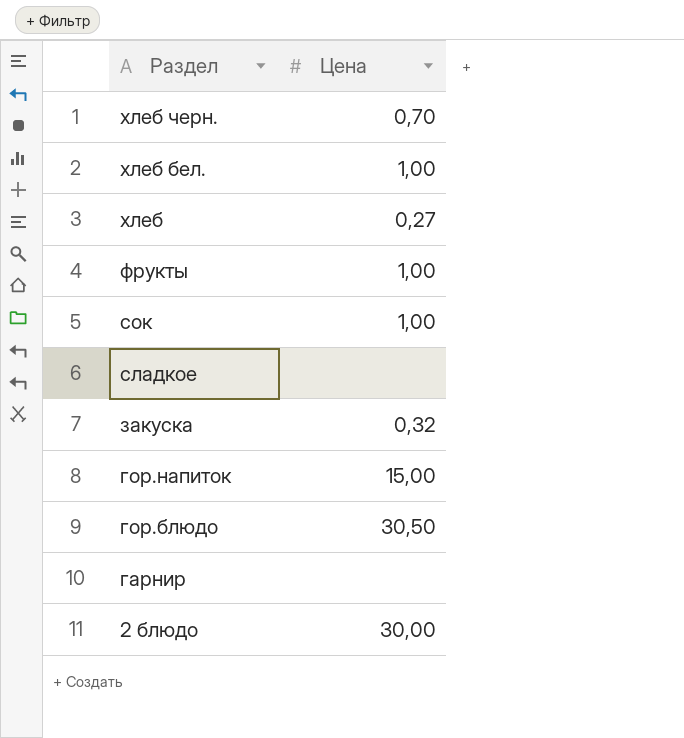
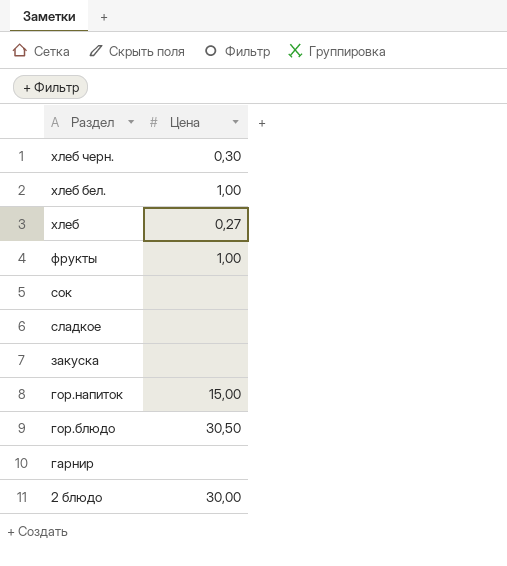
хлеб черн. | Цена: 0,70 -> 0,30
сок | Цена: 1,00 -> none
закуска | Цена: 0,32 -> none

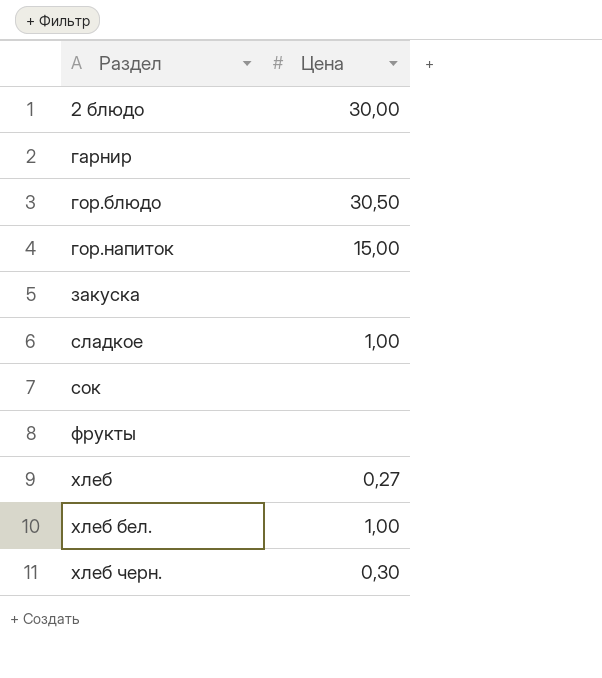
row order: Раздел descending -> Раздел ascending
сладкое | Цена: none -> 1,00
фрукты | Цена: 1,00 -> none

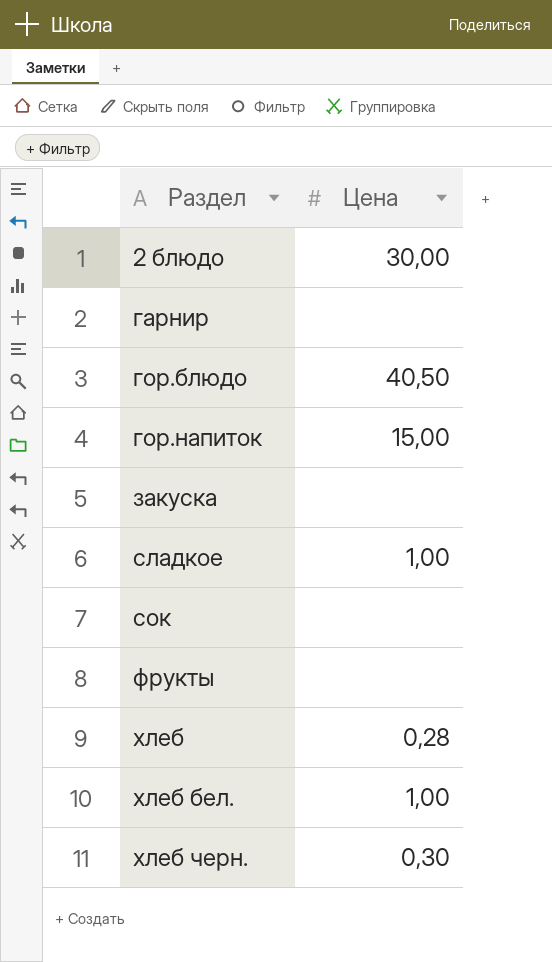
гор.блюдо | Цена: 30,50 -> 40,50
хлеб | Цена: 0,27 -> 0,28

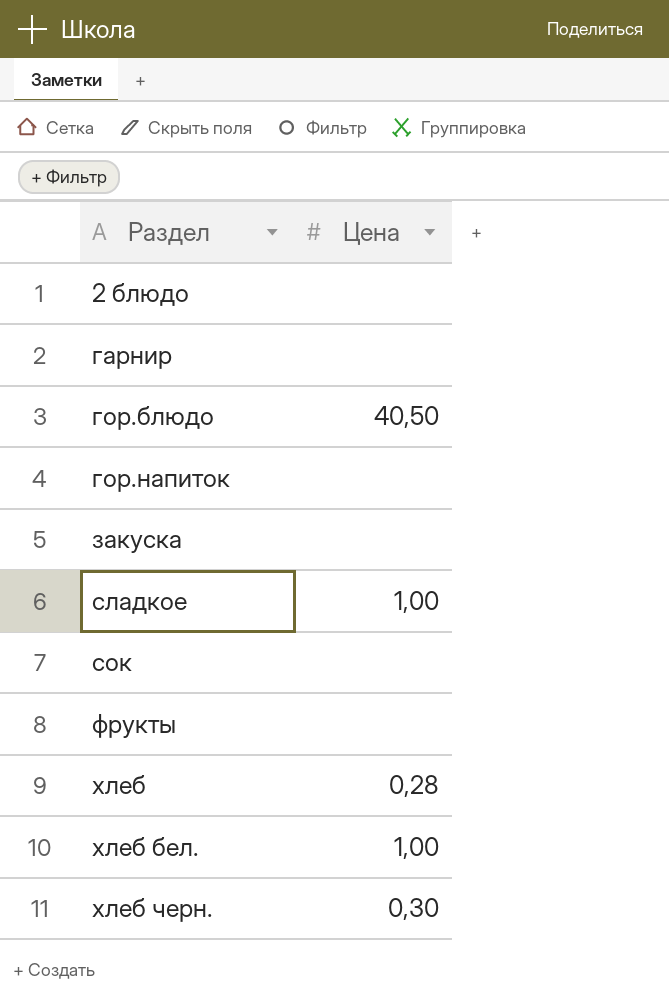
2 блюдо | Цена: 30,00 -> none
гор.напиток | Цена: 15,00 -> none

